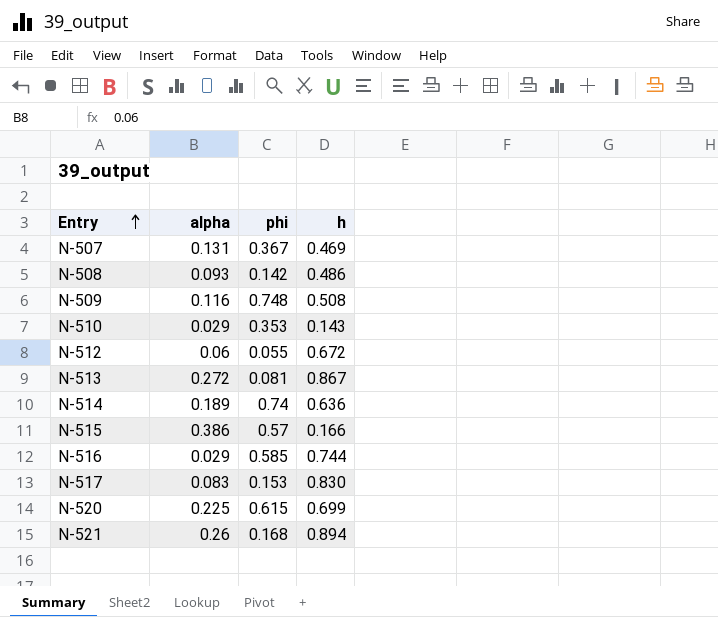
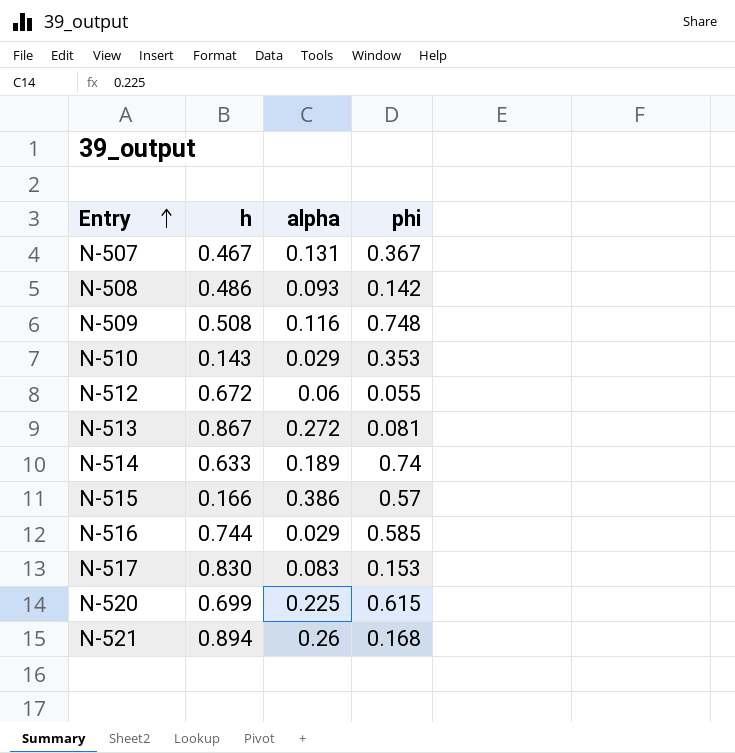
column h | position: 4 -> 2
N-507 | h: 0.469 -> 0.467
N-514 | h: 0.636 -> 0.633

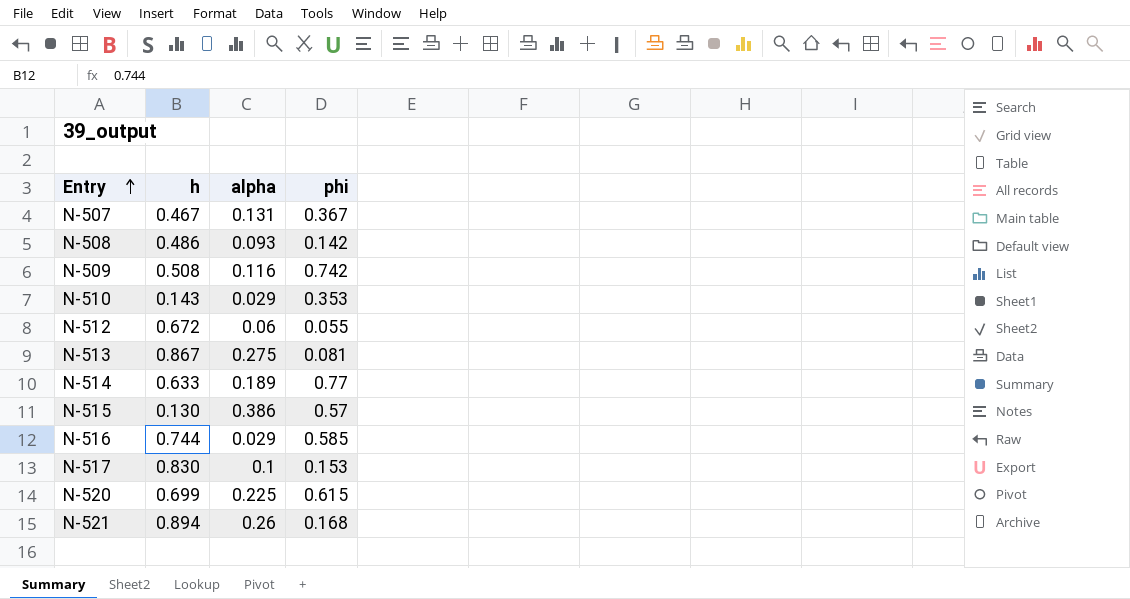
N-509 | phi: 0.748 -> 0.742
N-513 | alpha: 0.272 -> 0.275
N-514 | phi: 0.74 -> 0.77
N-515 | h: 0.166 -> 0.130
N-517 | alpha: 0.083 -> 0.1

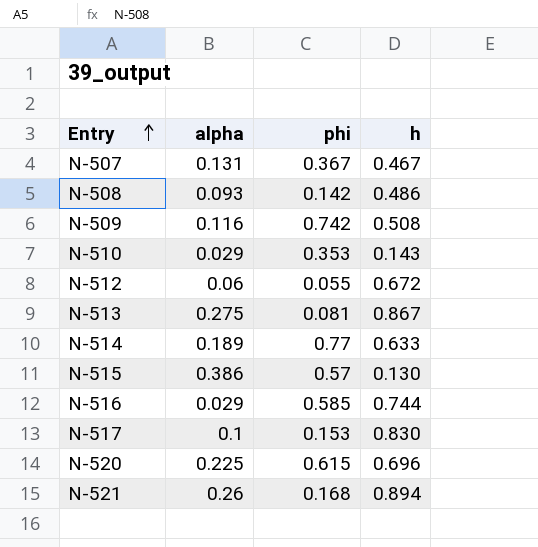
column h | position: 2 -> 4
N-520 | h: 0.699 -> 0.696

